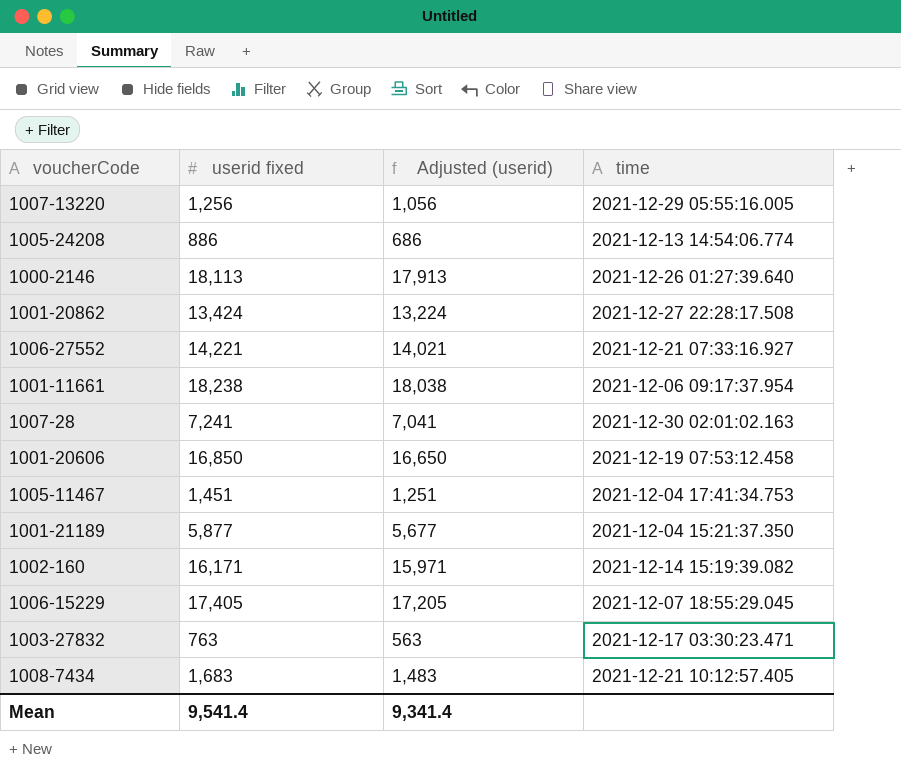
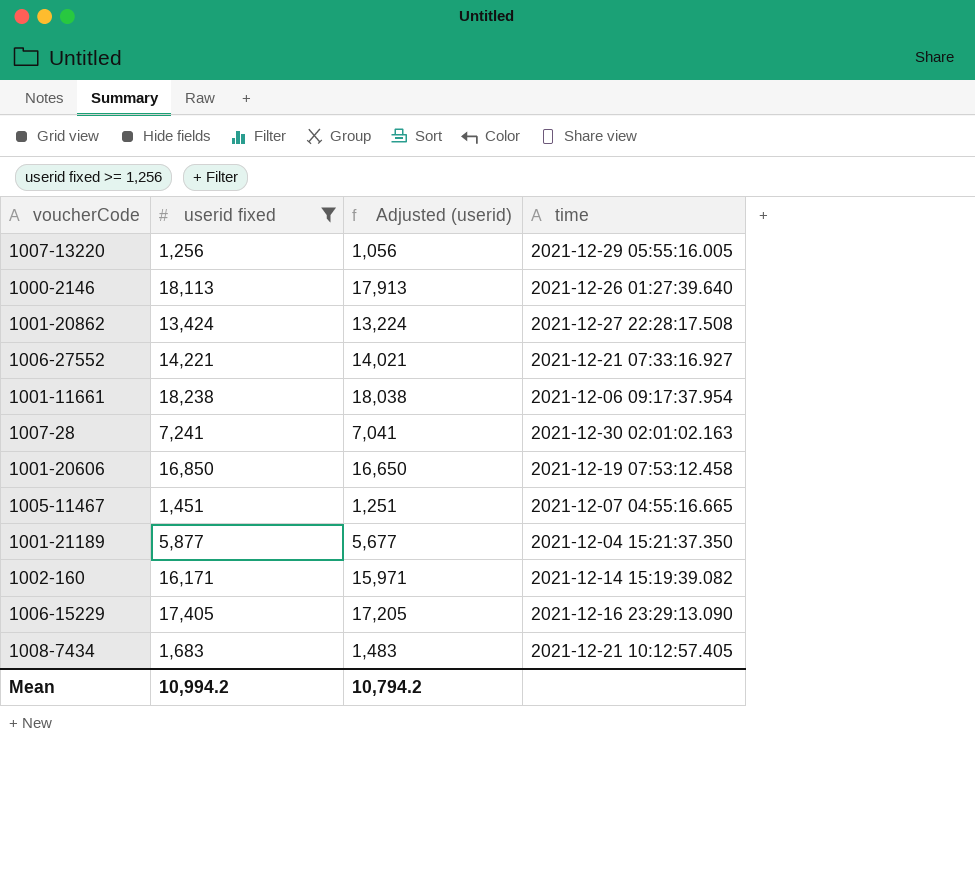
filter: none -> userid fixed >= 1,256
1005-11467 | time: 2021-12-04 17:41:34.753 -> 2021-12-07 04:55:16.665
1006-15229 | time: 2021-12-07 18:55:29.045 -> 2021-12-16 23:29:13.090
Mean | userid fixed: 9,541.4 -> 10,994.2
Mean | Adjusted (userid): 9,341.4 -> 10,794.2

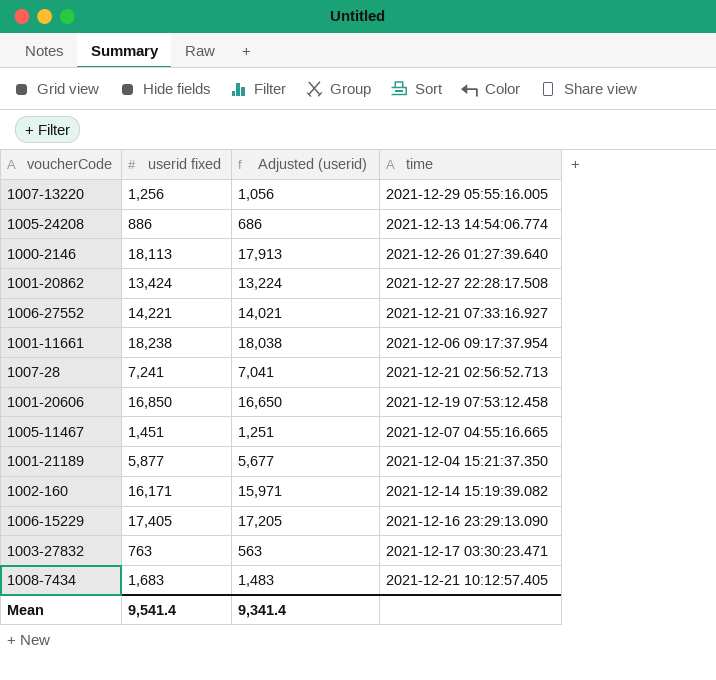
filter: userid fixed >= 1,256 -> none
1007-28 | time: 2021-12-30 02:01:02.163 -> 2021-12-21 02:56:52.713
Mean | userid fixed: 10,994.2 -> 9,541.4
Mean | Adjusted (userid): 10,794.2 -> 9,341.4

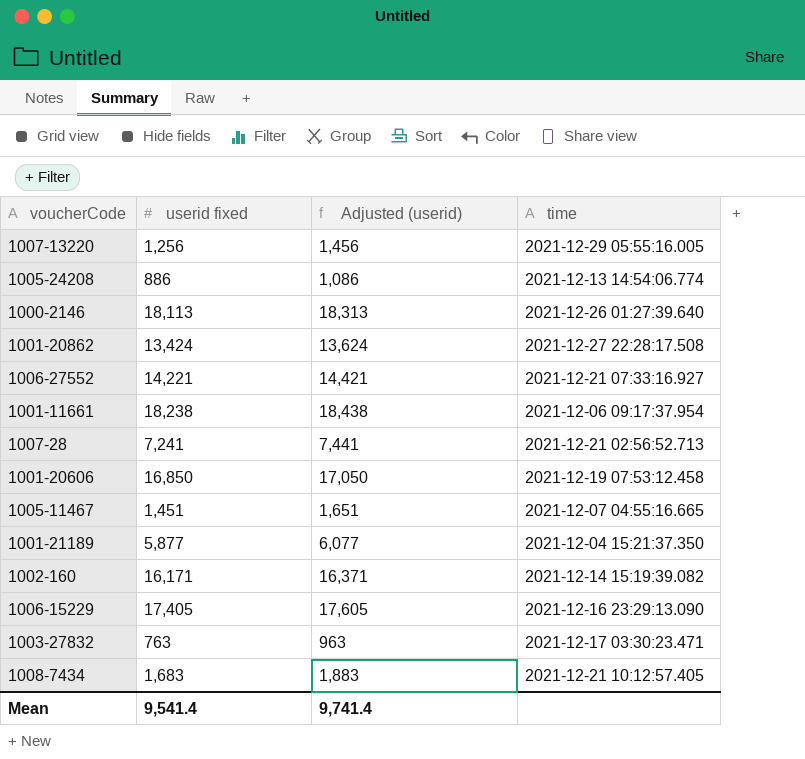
column Adjusted (userid) | formula: [userid fixed] - 200 -> [userid fixed] + 200
Mean | Adjusted (userid): 9,341.4 -> 9,741.4

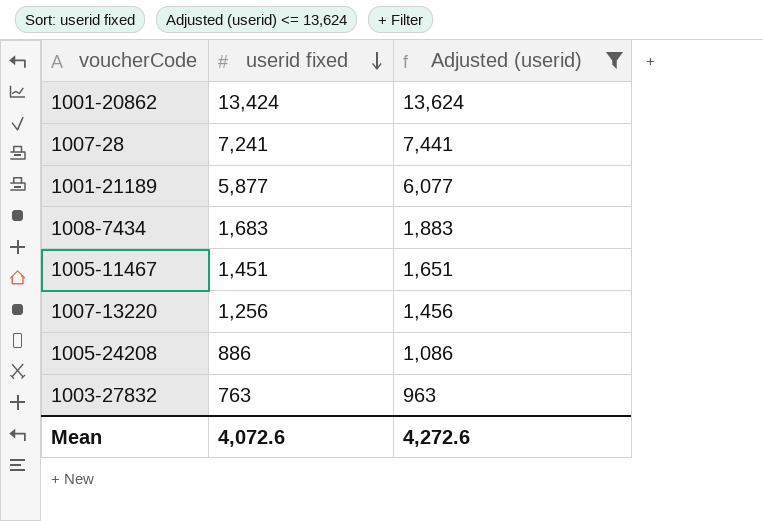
filter: none -> Adjusted (userid) <= 13,624
row order: none -> userid fixed descending
column time | position: 4 -> none
Mean | userid fixed: 9,541.4 -> 4,072.6
Mean | Adjusted (userid): 9,741.4 -> 4,272.6

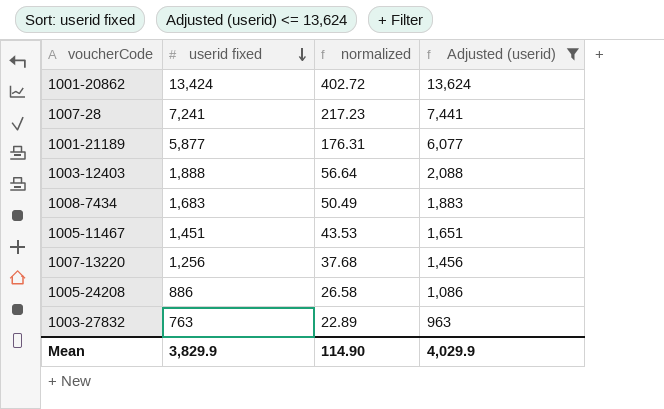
column normalized | formula: none -> [userid fixed] * 0.03
row 1003-12403: none -> 1,888 | 56.64 | 2,088
Mean | userid fixed: 4,072.6 -> 3,829.9
Mean | Adjusted (userid): 4,272.6 -> 4,029.9

